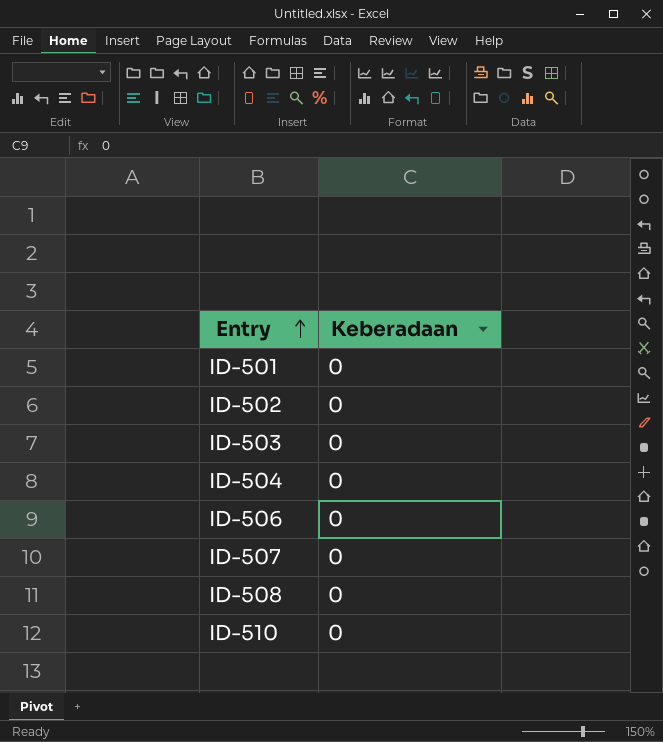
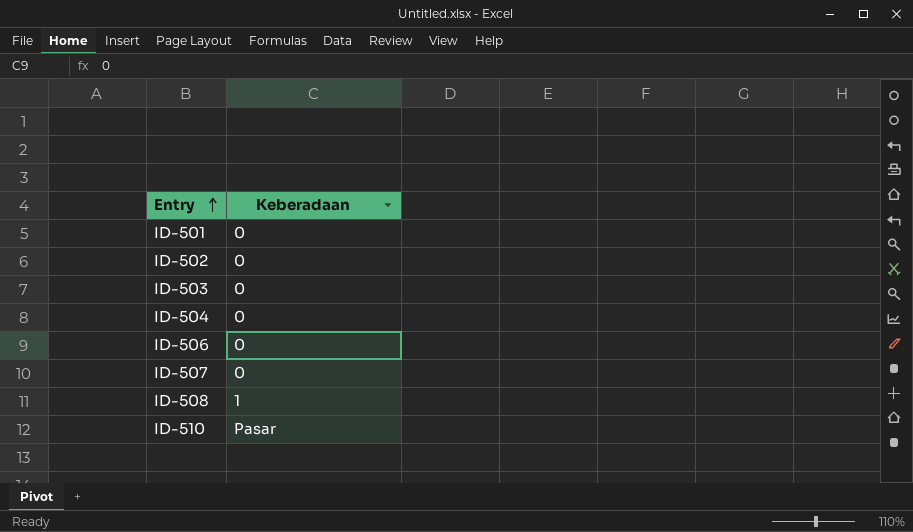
ID-508 | Keberadaan: 0 -> 1
ID-510 | Keberadaan: 0 -> Pasar

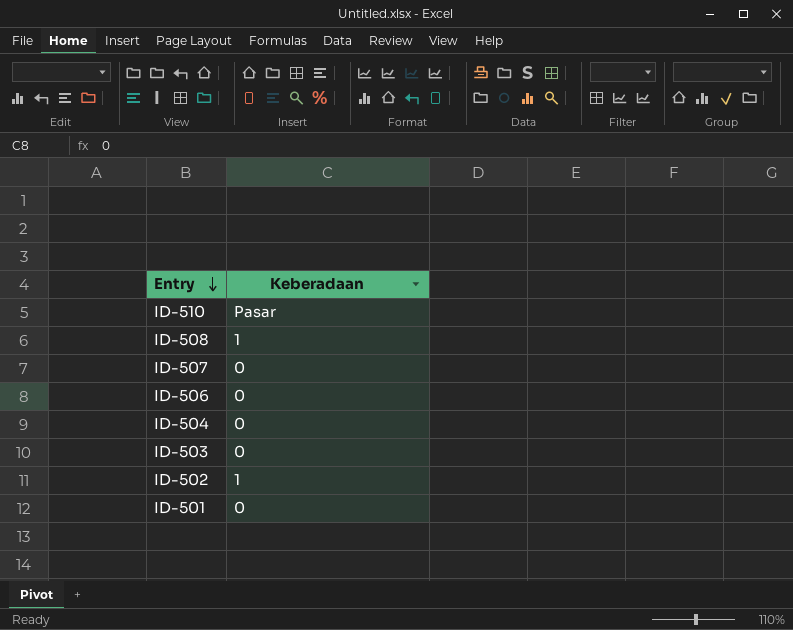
row order: Entry ascending -> Entry descending
ID-502 | Keberadaan: 0 -> 1

